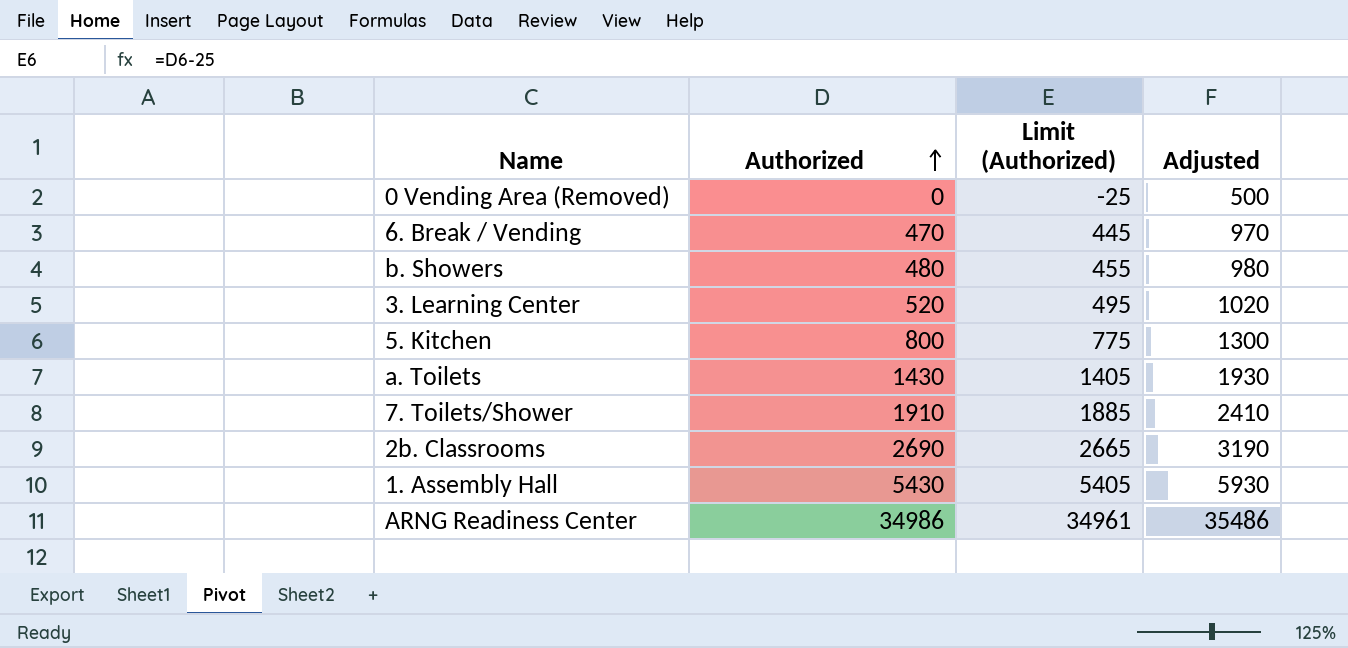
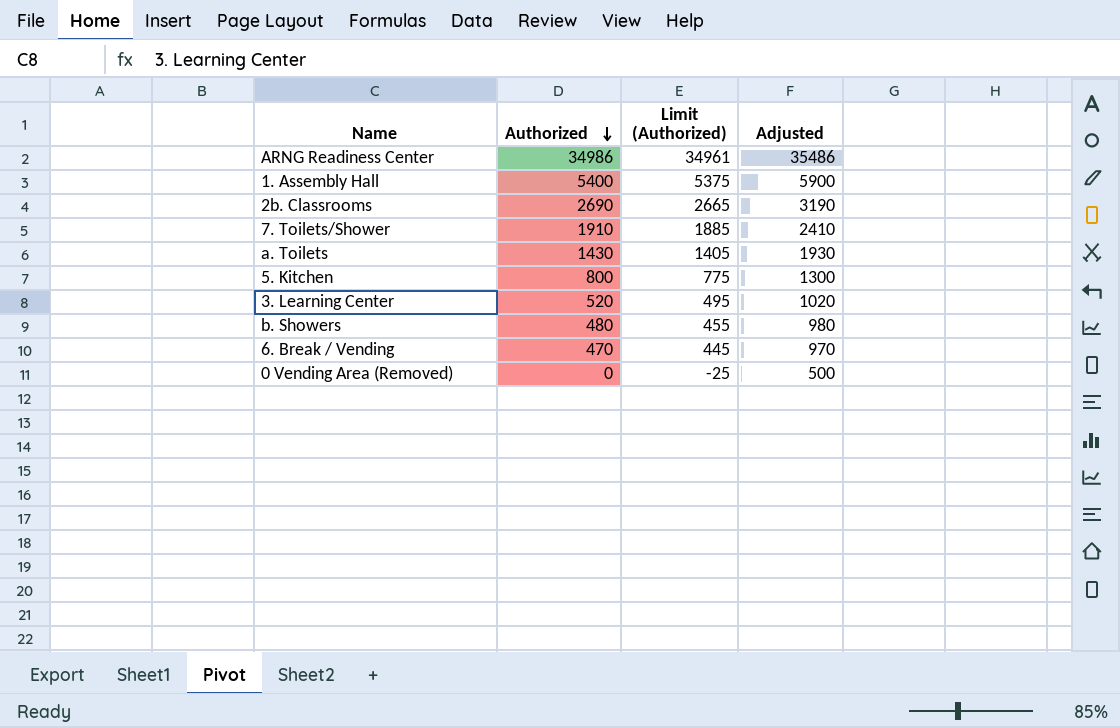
row order: Authorized ascending -> Authorized descending
1. Assembly Hall | Authorized: 5430 -> 5400
1. Assembly Hall | Limit (Authorized): 5405 -> 5375
1. Assembly Hall | Adjusted: 5930 -> 5900

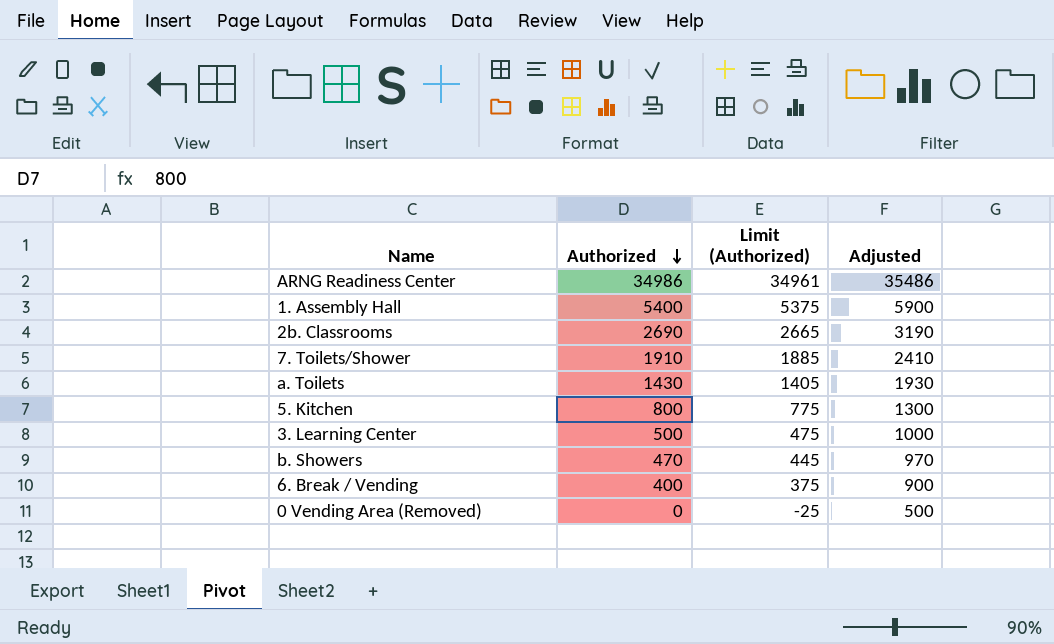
3. Learning Center | Authorized: 520 -> 500
3. Learning Center | Limit (Authorized): 495 -> 475
3. Learning Center | Adjusted: 1020 -> 1000
b. Showers | Authorized: 480 -> 470
b. Showers | Limit (Authorized): 455 -> 445
b. Showers | Adjusted: 980 -> 970
6. Break / Vending | Authorized: 470 -> 400
6. Break / Vending | Limit (Authorized): 445 -> 375
6. Break / Vending | Adjusted: 970 -> 900

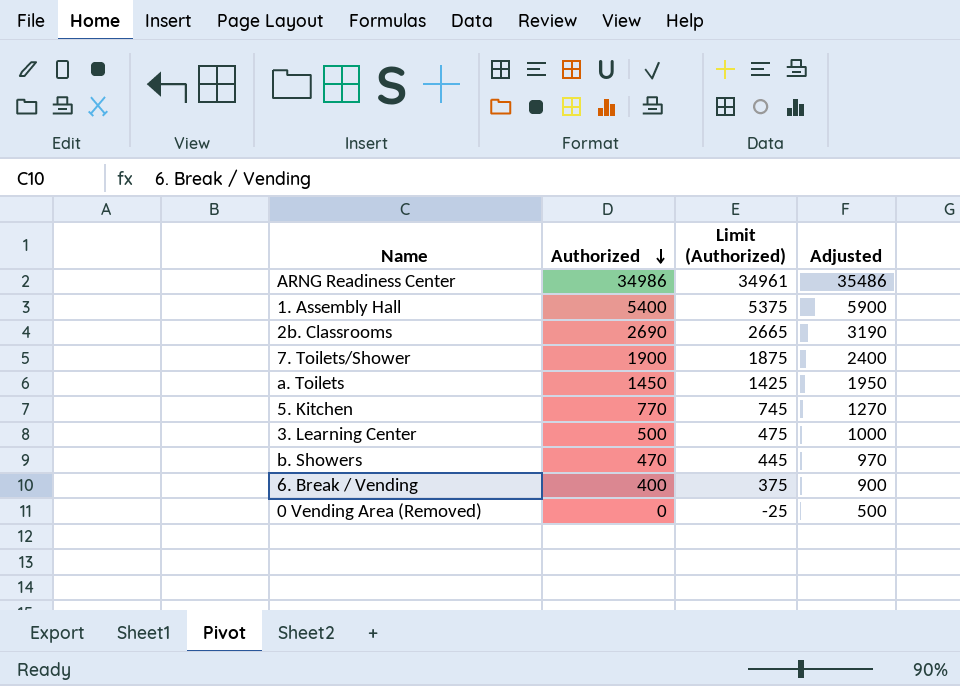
7. Toilets/Shower | Authorized: 1910 -> 1900
7. Toilets/Shower | Limit (Authorized): 1885 -> 1875
7. Toilets/Shower | Adjusted: 2410 -> 2400
a. Toilets | Authorized: 1430 -> 1450
a. Toilets | Limit (Authorized): 1405 -> 1425
a. Toilets | Adjusted: 1930 -> 1950
5. Kitchen | Authorized: 800 -> 770
5. Kitchen | Limit (Authorized): 775 -> 745
5. Kitchen | Adjusted: 1300 -> 1270

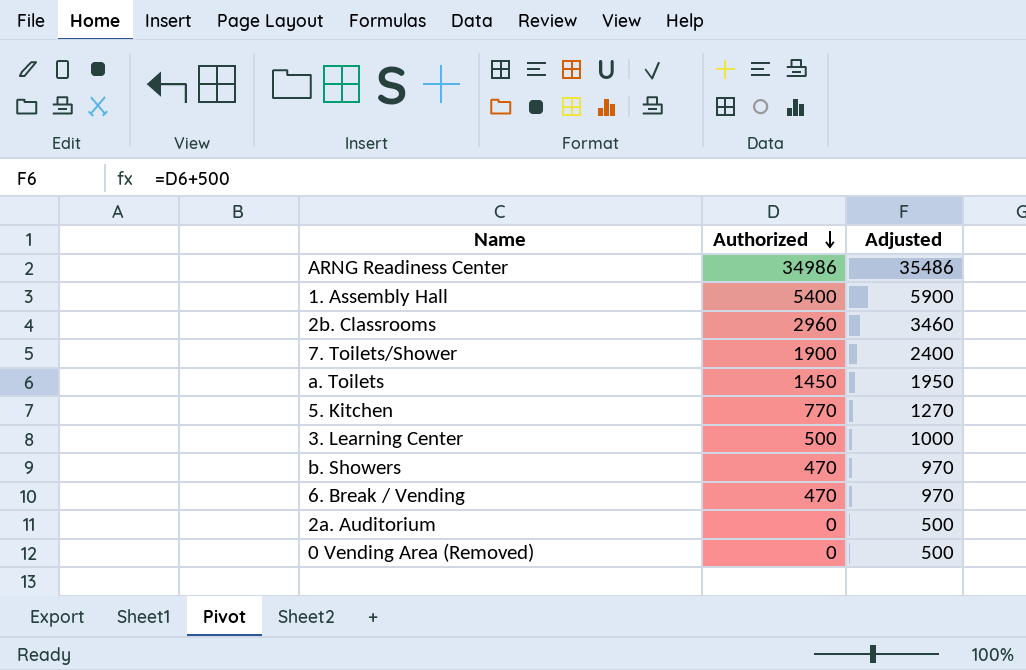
column Limit (Authorized) | formula: [Authorized] - 25 -> none
2b. Classrooms | Authorized: 2690 -> 2960
2b. Classrooms | Adjusted: 3190 -> 3460
6. Break / Vending | Authorized: 400 -> 470
6. Break / Vending | Adjusted: 900 -> 970
row 2a. Auditorium: none -> 0 | 500

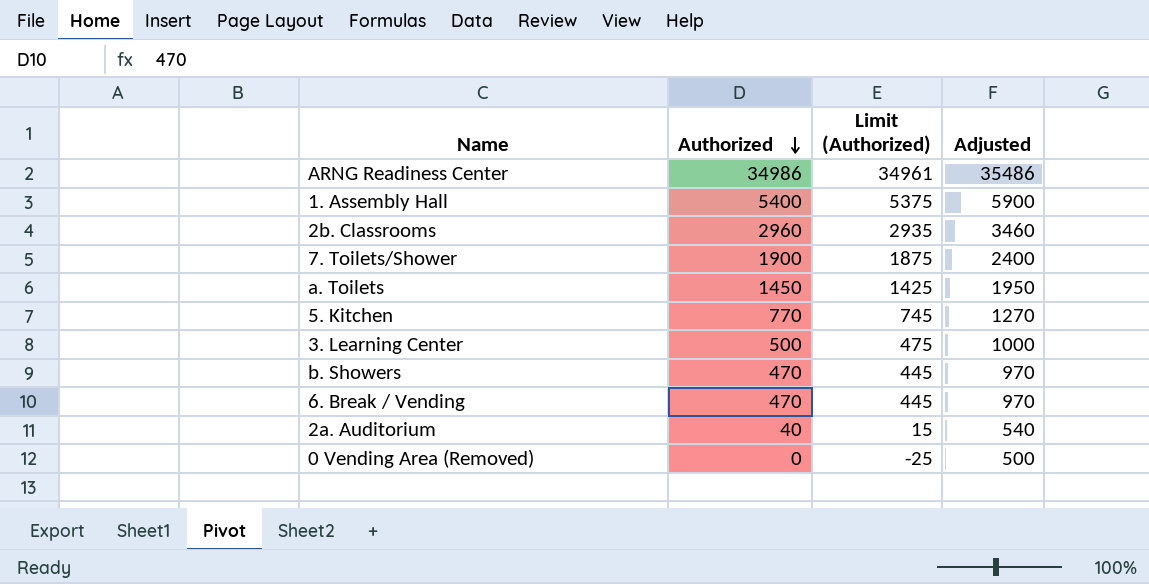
column Limit (Authorized) | formula: none -> [Authorized] - 25
2a. Auditorium | Authorized: 0 -> 40
2a. Auditorium | Adjusted: 500 -> 540

